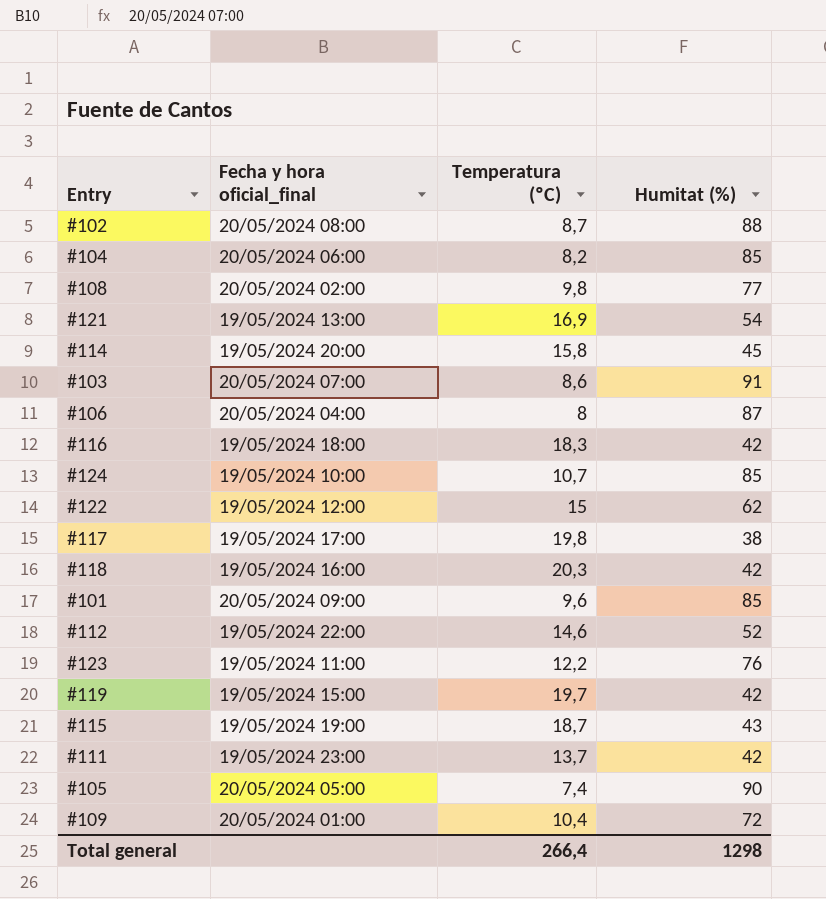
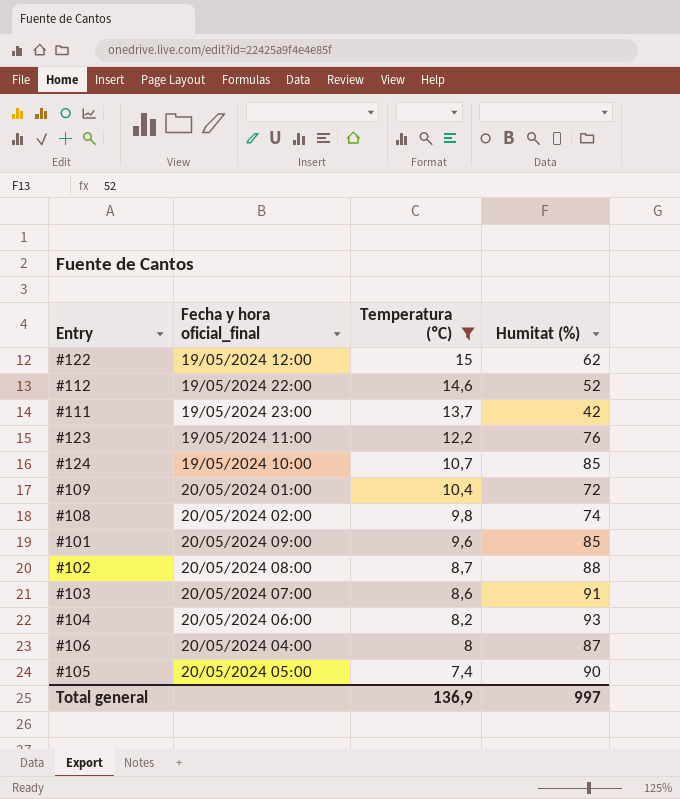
filter: none -> Temperatura (ºC) <= 15
row order: none -> Temperatura (ºC) descending
#108 | Humitat (%): 77 -> 74
#104 | Humitat (%): 85 -> 93
Total general | Temperatura (ºC): 266,4 -> 136,9
Total general | Humitat (%): 1298 -> 997

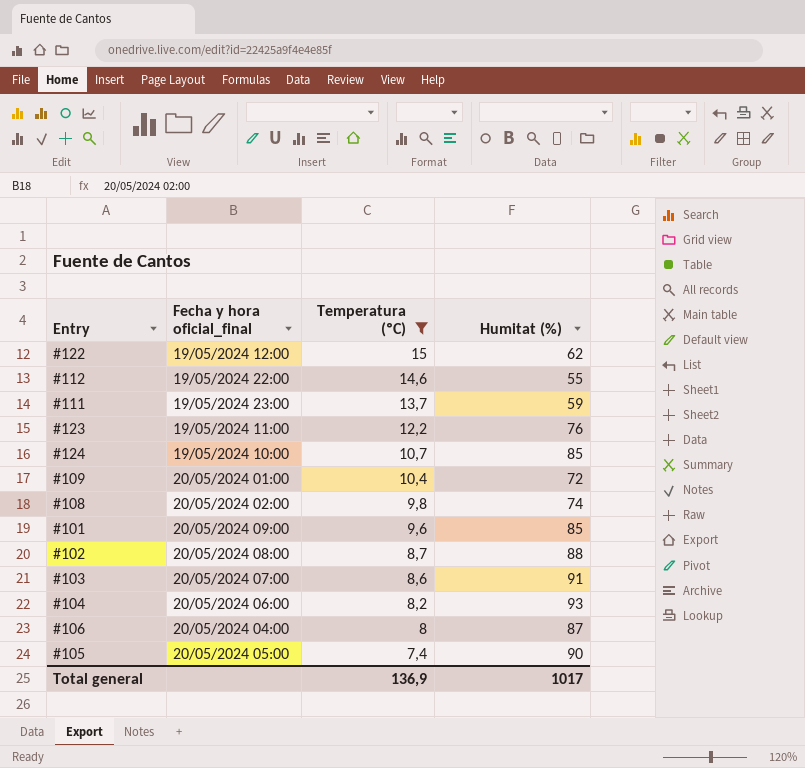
#112 | Humitat (%): 52 -> 55
#111 | Humitat (%): 42 -> 59
Total general | Humitat (%): 997 -> 1017

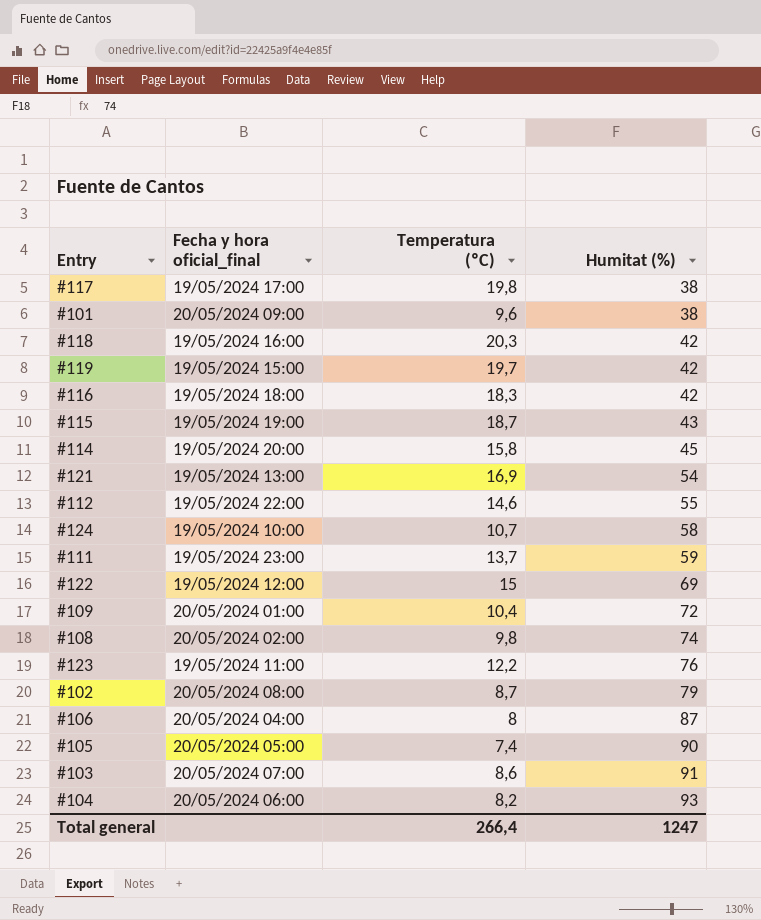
filter: Temperatura (ºC) <= 15 -> none
row order: Temperatura (ºC) descending -> Humitat (%) ascending
#101 | Humitat (%): 85 -> 38
#124 | Humitat (%): 85 -> 58
#122 | Humitat (%): 62 -> 69
#102 | Humitat (%): 88 -> 79
Total general | Temperatura (ºC): 136,9 -> 266,4
Total general | Humitat (%): 1017 -> 1247

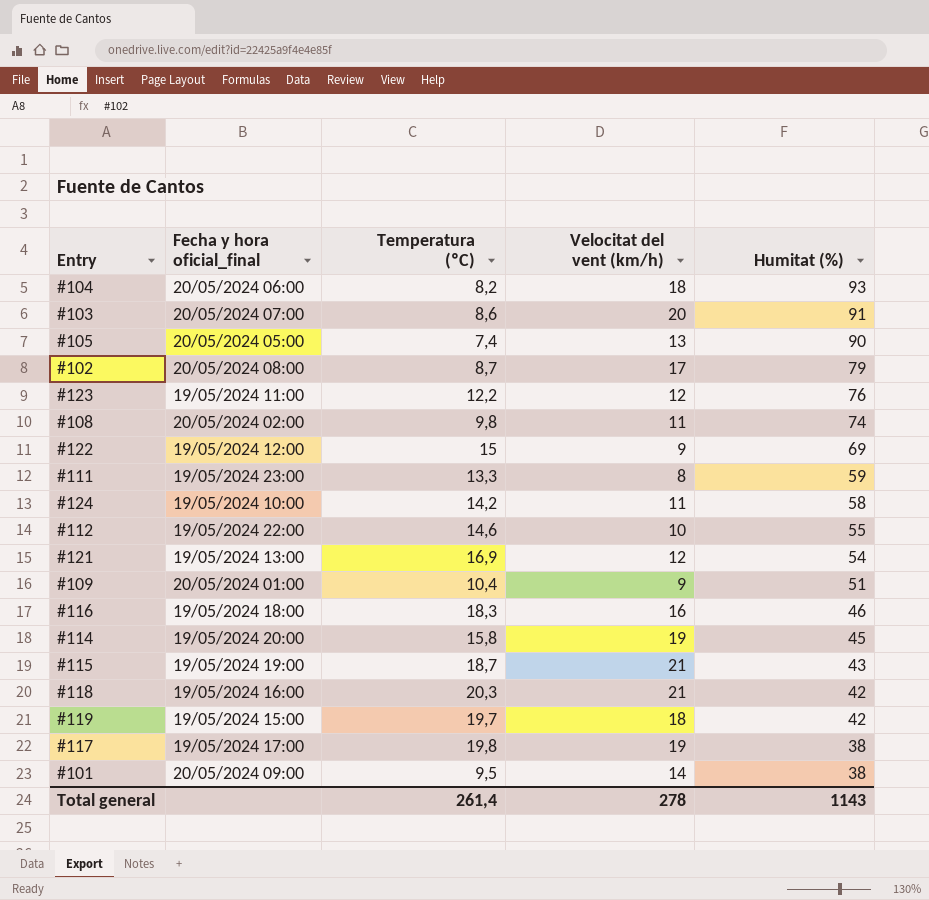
row order: Humitat (%) ascending -> Humitat (%) descending
column Velocitat del vent (km/h) | position: none -> 4
row #106: 20/05/2024 04:00 | 8 | 87 -> none
#111 | Temperatura (ºC): 13,7 -> 13,3
#124 | Temperatura (ºC): 10,7 -> 14,2
#109 | Humitat (%): 72 -> 51
#116 | Humitat (%): 42 -> 46
#101 | Temperatura (ºC): 9,6 -> 9,5
Total general | Temperatura (ºC): 266,4 -> 261,4
Total general | Humitat (%): 1247 -> 1143

